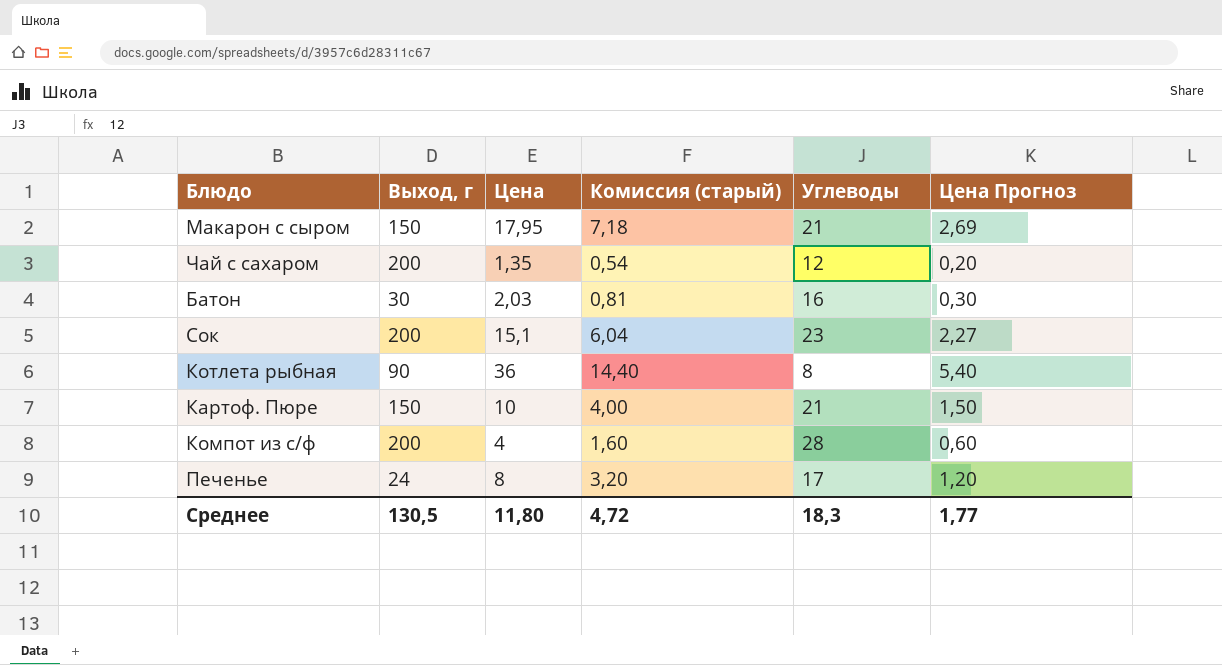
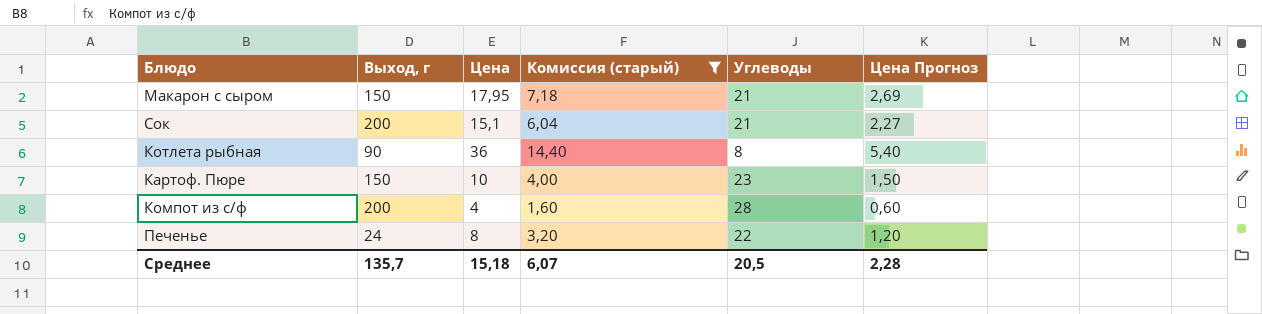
filter: none -> Комиссия (старый) >= 1,60
Сок | Углеводы: 23 -> 21
Картоф. Пюре | Углеводы: 21 -> 23
Печенье | Углеводы: 17 -> 22
Среднее | Выход, г: 130,5 -> 135,7
Среднее | Цена: 11,80 -> 15,18
Среднее | Комиссия (старый): 4,72 -> 6,07
Среднее | Углеводы: 18,3 -> 20,5
Среднее | Цена Прогноз: 1,77 -> 2,28

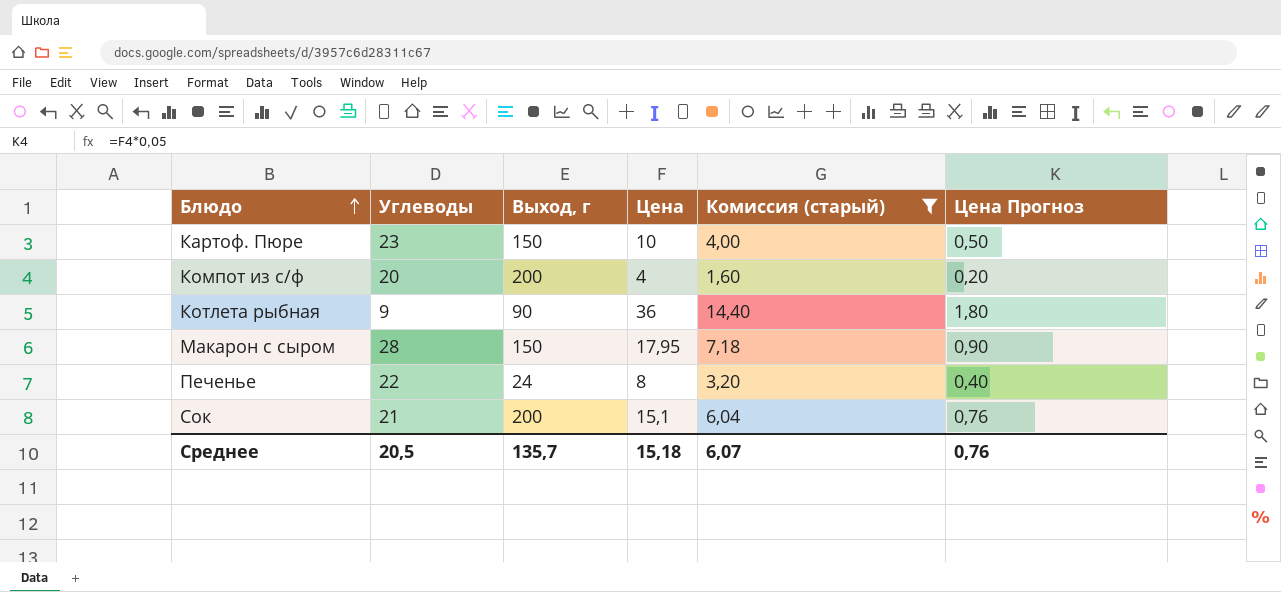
row order: none -> Блюдо ascending
column Углеводы | position: 5 -> 2
column Цена Прогноз | formula: [Цена] * 0,15 -> [Цена] * 0,05
Компот из с/ф | Углеводы: 28 -> 20
Котлета рыбная | Углеводы: 8 -> 9
Макарон с сыром | Углеводы: 21 -> 28
Среднее | Цена Прогноз: 2,28 -> 0,76

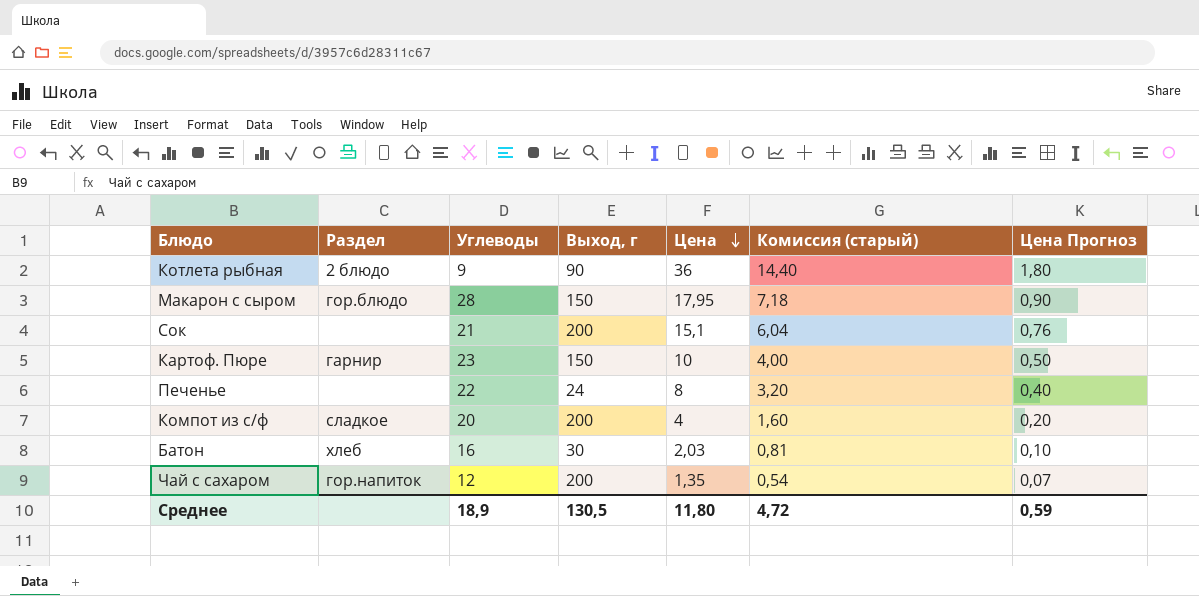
filter: Комиссия (старый) >= 1,60 -> none
row order: Блюдо ascending -> Цена descending
column Раздел | position: none -> 2
Среднее | Углеводы: 20,5 -> 18,9
Среднее | Выход, г: 135,7 -> 130,5
Среднее | Цена: 15,18 -> 11,80
Среднее | Комиссия (старый): 6,07 -> 4,72
Среднее | Цена Прогноз: 0,76 -> 0,59

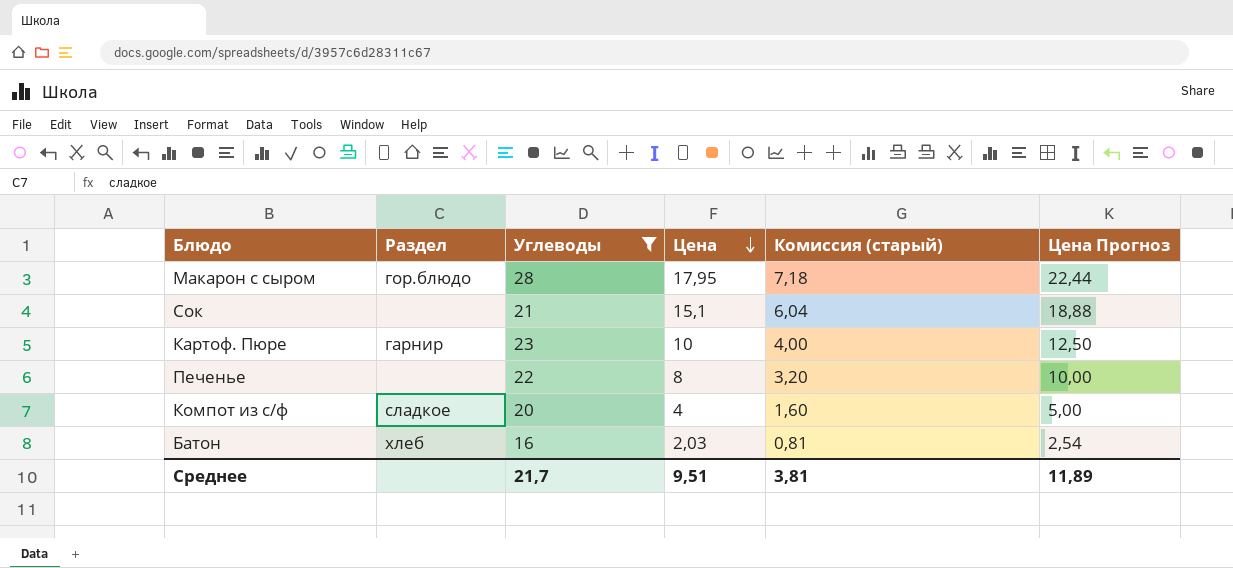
filter: none -> Углеводы >= 16
column Выход, г | position: 4 -> none
column Цена Прогноз | formula: [Цена] * 0,05 -> [Цена] * 1,25
Среднее | Углеводы: 18,9 -> 21,7
Среднее | Цена: 11,80 -> 9,51
Среднее | Комиссия (старый): 4,72 -> 3,81
Среднее | Цена Прогноз: 0,59 -> 11,89

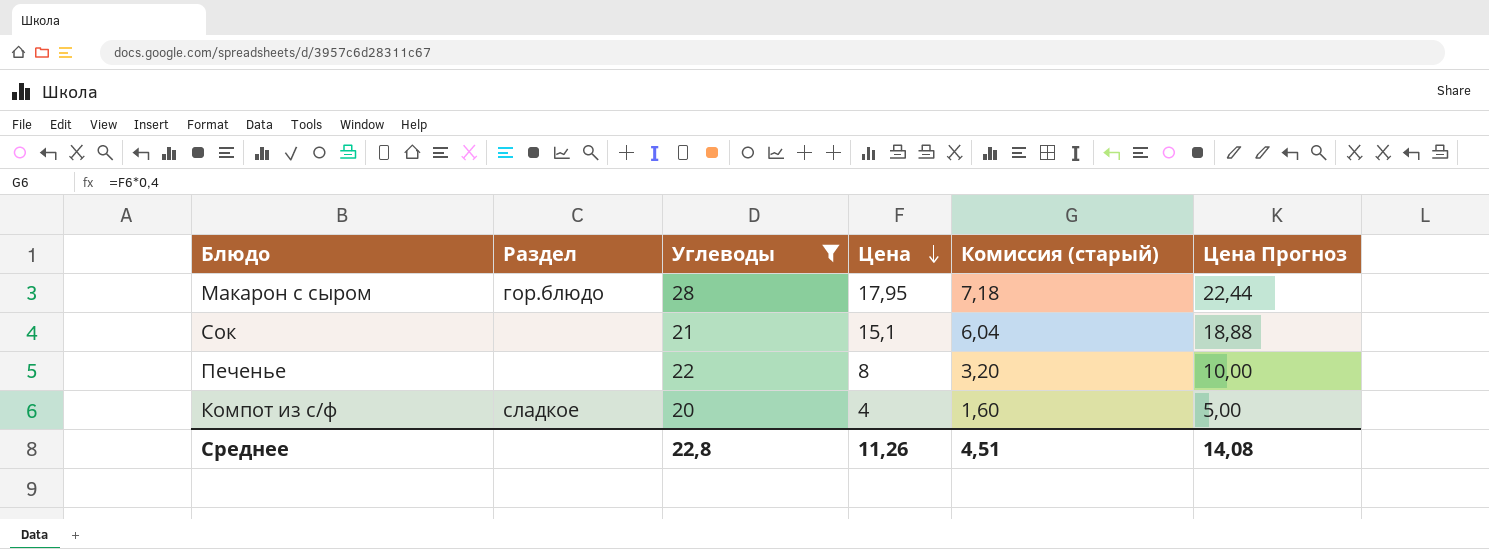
row Картоф. Пюре: гарнир | 23 | 10 | 4,00 | 12,50 -> none
row Батон: хлеб | 16 | 2,03 | 0,81 | 2,54 -> none
Среднее | Углеводы: 21,7 -> 22,8
Среднее | Цена: 9,51 -> 11,26
Среднее | Комиссия (старый): 3,81 -> 4,51
Среднее | Цена Прогноз: 11,89 -> 14,08

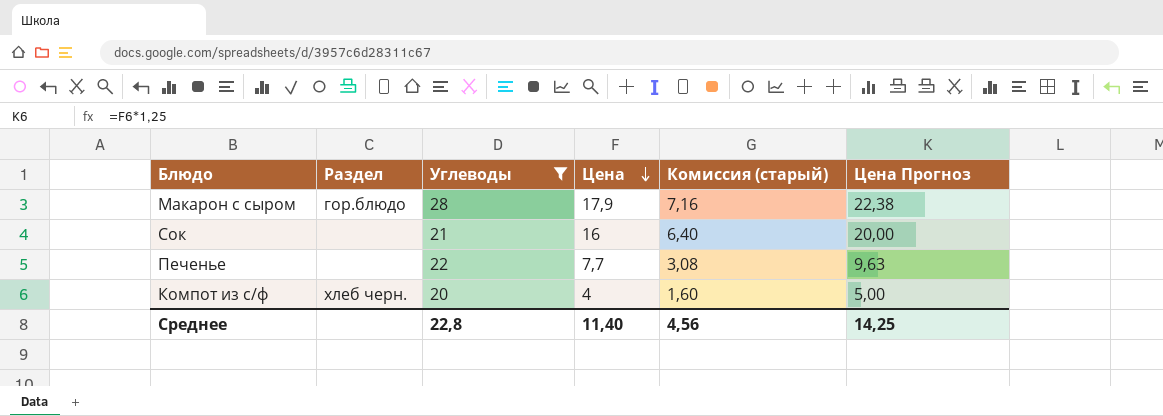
Макарон с сыром | Цена: 17,95 -> 17,9
Макарон с сыром | Комиссия (старый): 7,18 -> 7,16
Макарон с сыром | Цена Прогноз: 22,44 -> 22,38
Сок | Цена: 15,1 -> 16
Сок | Комиссия (старый): 6,04 -> 6,40
Сок | Цена Прогноз: 18,88 -> 20,00
Печенье | Цена: 8 -> 7,7
Печенье | Комиссия (старый): 3,20 -> 3,08
Печенье | Цена Прогноз: 10,00 -> 9,63
Компот из с/ф | Раздел: сладкое -> хлеб черн.
Среднее | Цена: 11,26 -> 11,40
Среднее | Комиссия (старый): 4,51 -> 4,56
Среднее | Цена Прогноз: 14,08 -> 14,25

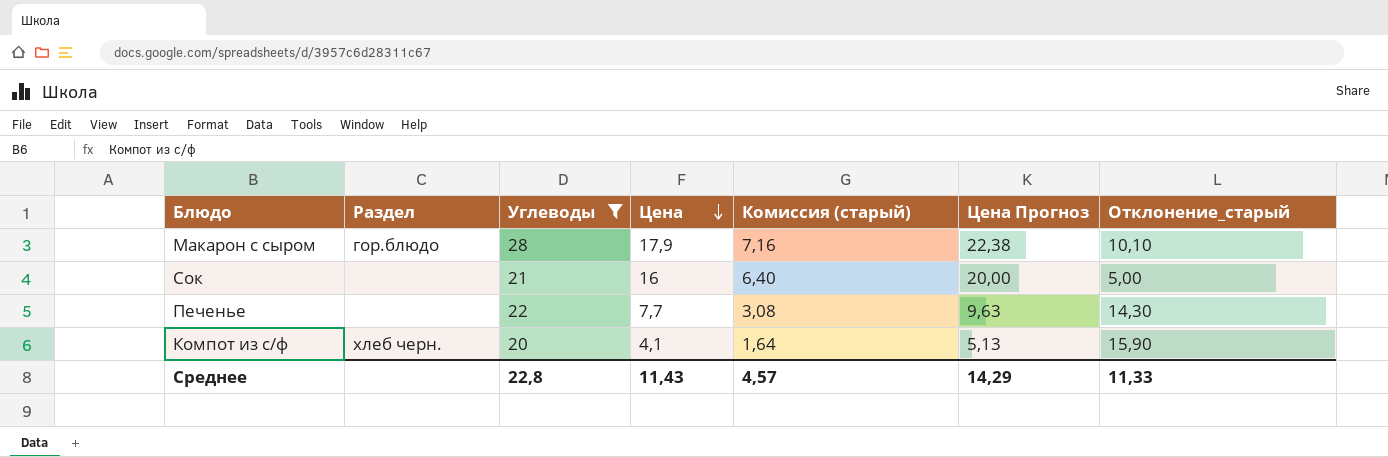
column Отклонение_старый | formula: none -> [Углеводы] - [Цена]
Компот из с/ф | Цена: 4 -> 4,1
Компот из с/ф | Комиссия (старый): 1,60 -> 1,64
Компот из с/ф | Цена Прогноз: 5,00 -> 5,13
Среднее | Цена: 11,40 -> 11,43
Среднее | Комиссия (старый): 4,56 -> 4,57
Среднее | Цена Прогноз: 14,25 -> 14,29

